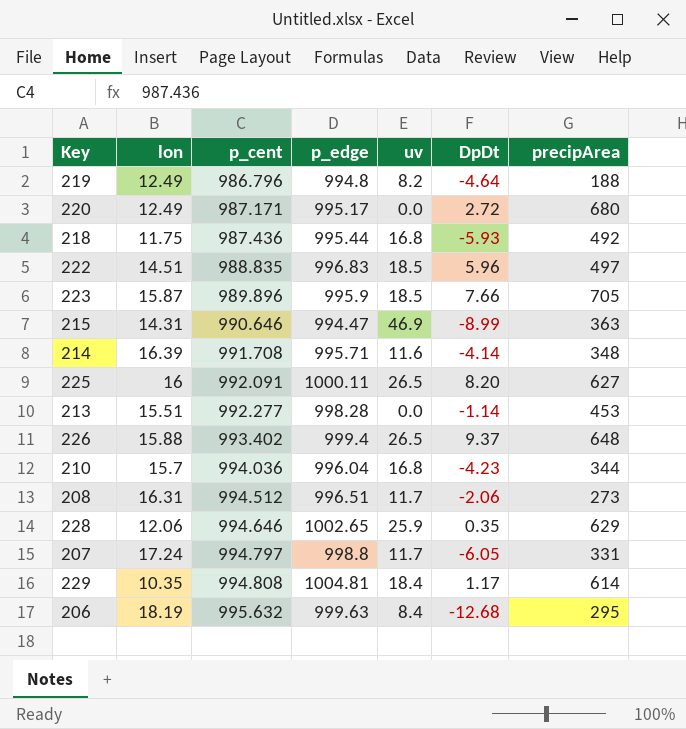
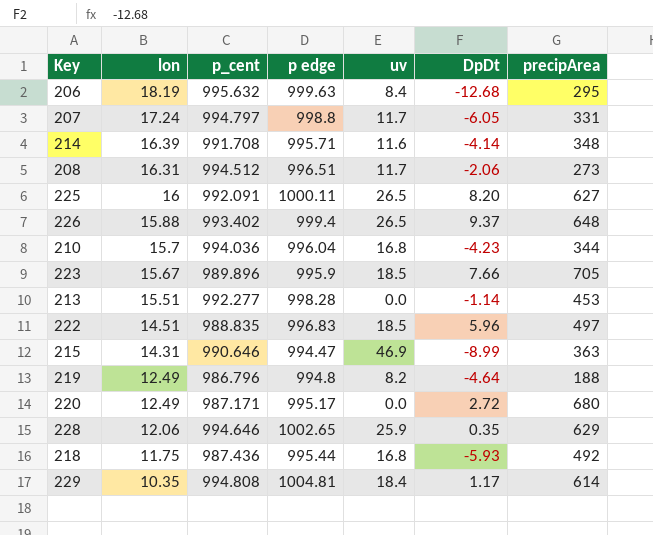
row order: p_cent ascending -> lon descending
column name: p_edge -> p edge
223 | lon: 15.87 -> 15.67

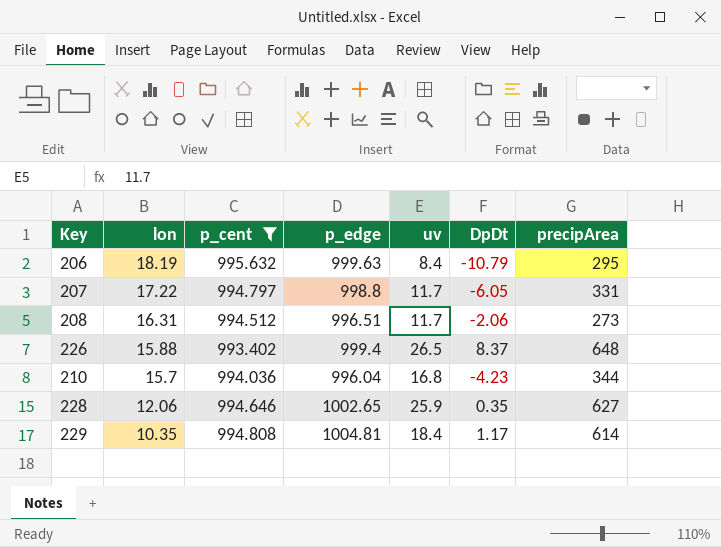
filter: none -> p_cent >= 993.402
column name: p edge -> p_edge
206 | DpDt: -12.68 -> -10.79
207 | lon: 17.24 -> 17.22
226 | DpDt: 9.37 -> 8.37
228 | precipArea: 629 -> 627

